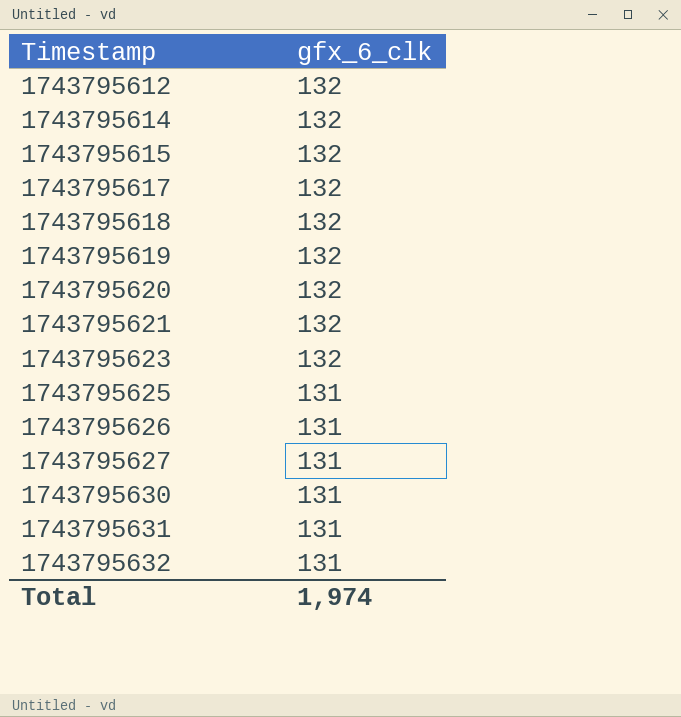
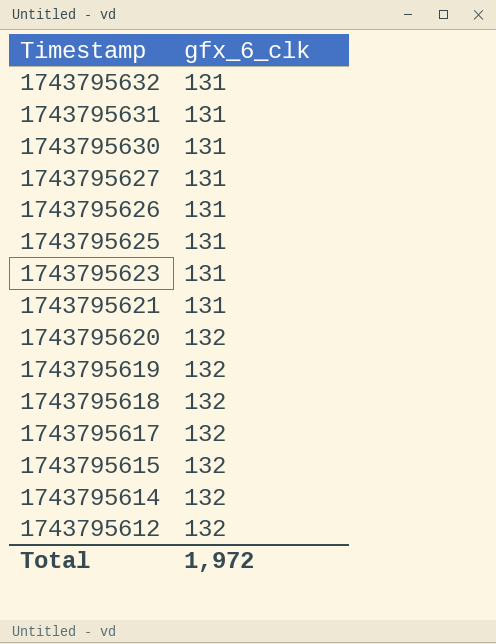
row order: Timestamp ascending -> Timestamp descending
1743795623 | gfx_6_clk: 132 -> 131
1743795621 | gfx_6_clk: 132 -> 131
Total | gfx_6_clk: 1,974 -> 1,972

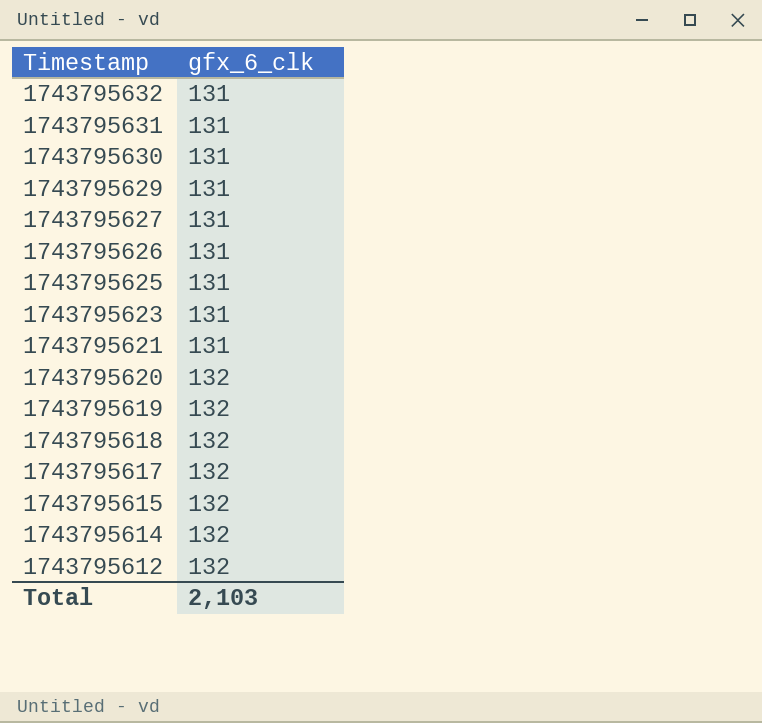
row 1743795629: none -> 131
Total | gfx_6_clk: 1,972 -> 2,103

